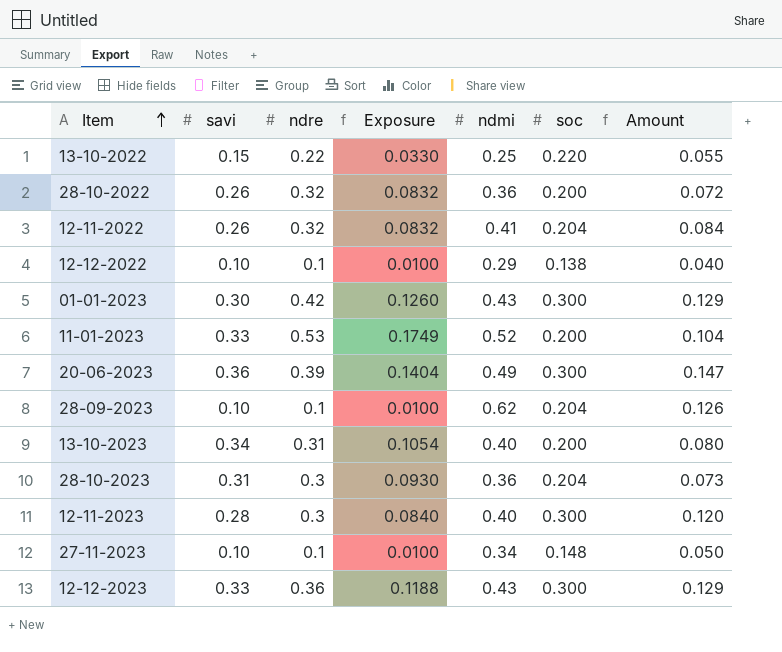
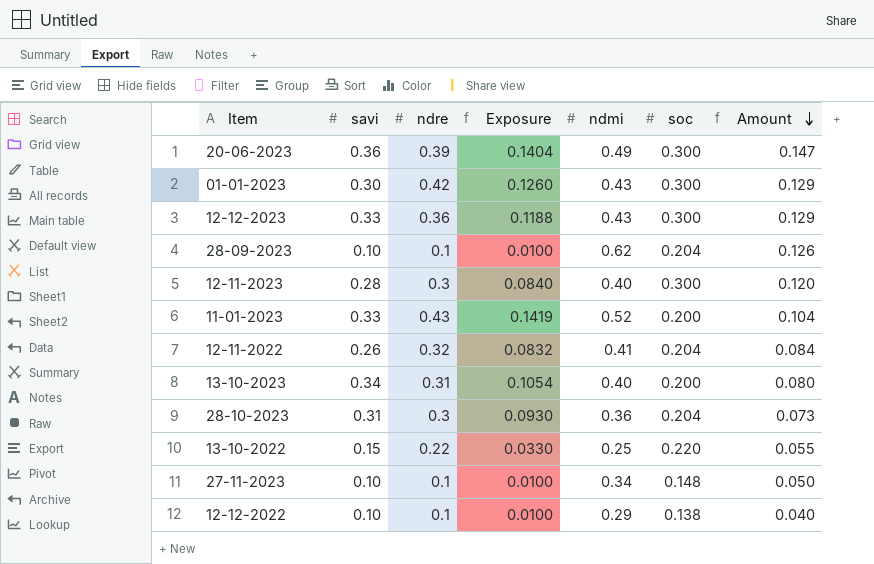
row order: Item ascending -> Amount descending
row 28-10-2022: 0.26 | 0.32 | 0.0832 | 0.36 | 0.200 | 0.072 -> none
11-01-2023 | ndre: 0.53 -> 0.43
11-01-2023 | Exposure: 0.1749 -> 0.1419

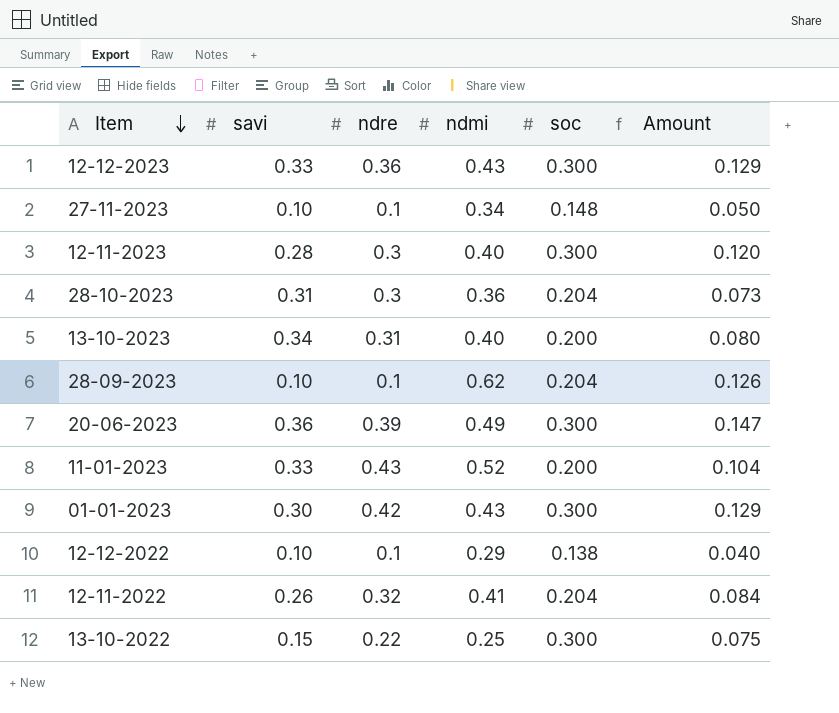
row order: Amount descending -> Item descending
column Exposure | formula: [savi] * [ndre] -> none
13-10-2022 | soc: 0.220 -> 0.300
13-10-2022 | Amount: 0.055 -> 0.075

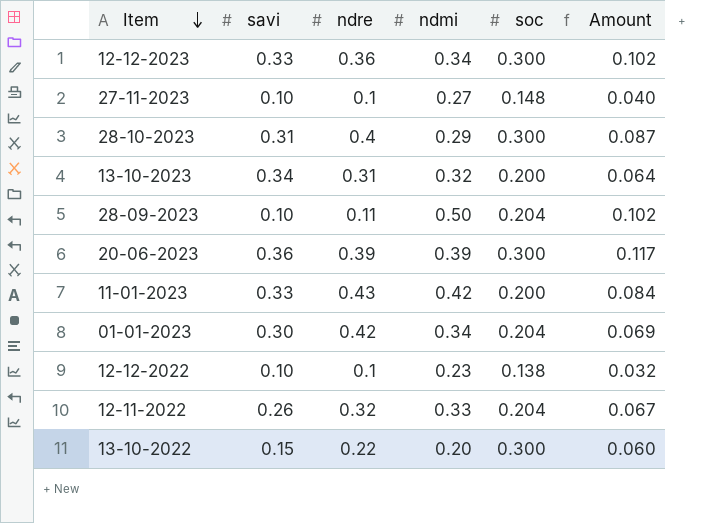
row 12-11-2023: 0.28 | 0.3 | 0.40 | 0.300 | 0.120 -> none
12-12-2023 | ndmi: 0.43 -> 0.34
12-12-2023 | Amount: 0.129 -> 0.102
27-11-2023 | ndmi: 0.34 -> 0.27
27-11-2023 | Amount: 0.050 -> 0.040
28-10-2023 | ndre: 0.3 -> 0.4
28-10-2023 | ndmi: 0.36 -> 0.29
28-10-2023 | soc: 0.204 -> 0.300
28-10-2023 | Amount: 0.073 -> 0.087
13-10-2023 | ndmi: 0.40 -> 0.32
13-10-2023 | Amount: 0.080 -> 0.064
28-09-2023 | ndre: 0.1 -> 0.11
28-09-2023 | ndmi: 0.62 -> 0.50
28-09-2023 | Amount: 0.126 -> 0.102
20-06-2023 | ndmi: 0.49 -> 0.39
20-06-2023 | Amount: 0.147 -> 0.117
11-01-2023 | ndmi: 0.52 -> 0.42
11-01-2023 | Amount: 0.104 -> 0.084
01-01-2023 | ndmi: 0.43 -> 0.34
01-01-2023 | soc: 0.300 -> 0.204
01-01-2023 | Amount: 0.129 -> 0.069
12-12-2022 | ndmi: 0.29 -> 0.23
12-12-2022 | Amount: 0.040 -> 0.032
12-11-2022 | ndmi: 0.41 -> 0.33
12-11-2022 | Amount: 0.084 -> 0.067
13-10-2022 | ndmi: 0.25 -> 0.20
13-10-2022 | Amount: 0.075 -> 0.060

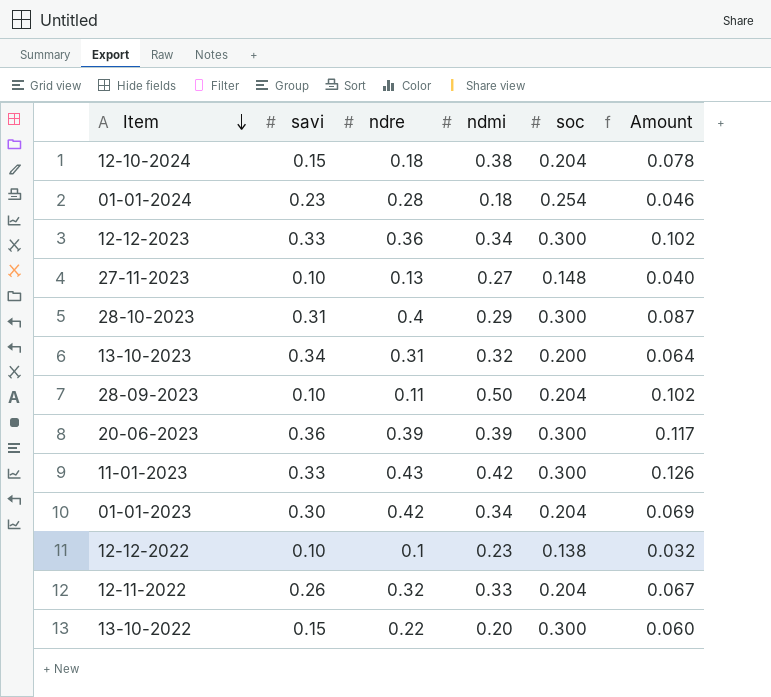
row 12-10-2024: none -> 0.15 | 0.18 | 0.38 | 0.204 | 0.078
row 01-01-2024: none -> 0.23 | 0.28 | 0.18 | 0.254 | 0.046
27-11-2023 | ndre: 0.1 -> 0.13
11-01-2023 | soc: 0.200 -> 0.300
11-01-2023 | Amount: 0.084 -> 0.126

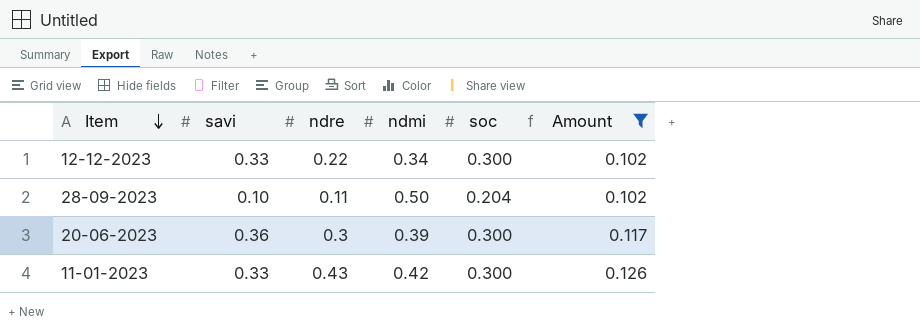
filter: none -> Amount >= 0.102
12-12-2023 | ndre: 0.36 -> 0.22
20-06-2023 | ndre: 0.39 -> 0.3

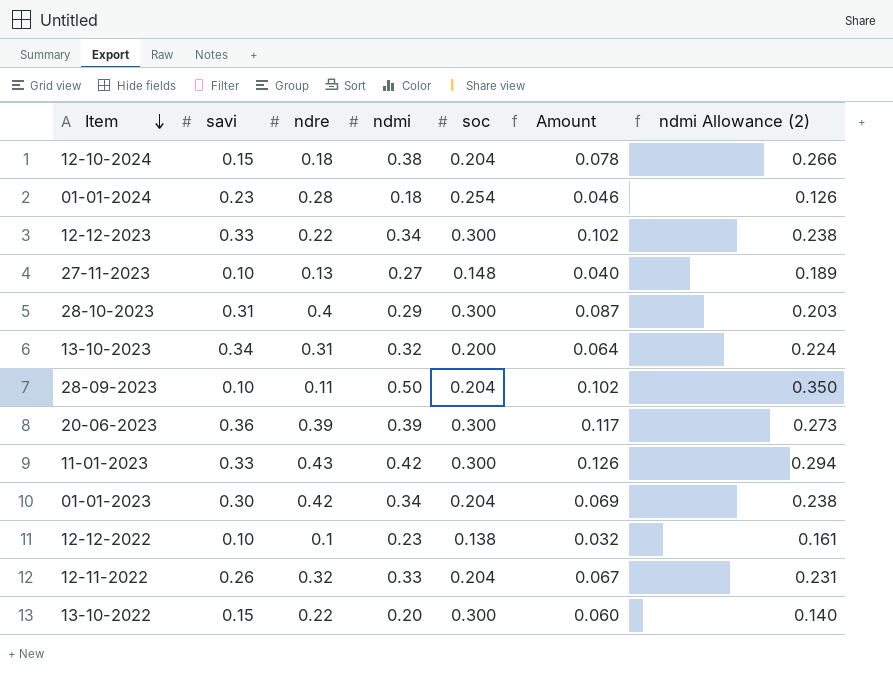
filter: Amount >= 0.102 -> none
column ndmi Allowance (2) | formula: none -> [ndmi] * 0.7
20-06-2023 | ndre: 0.3 -> 0.39

